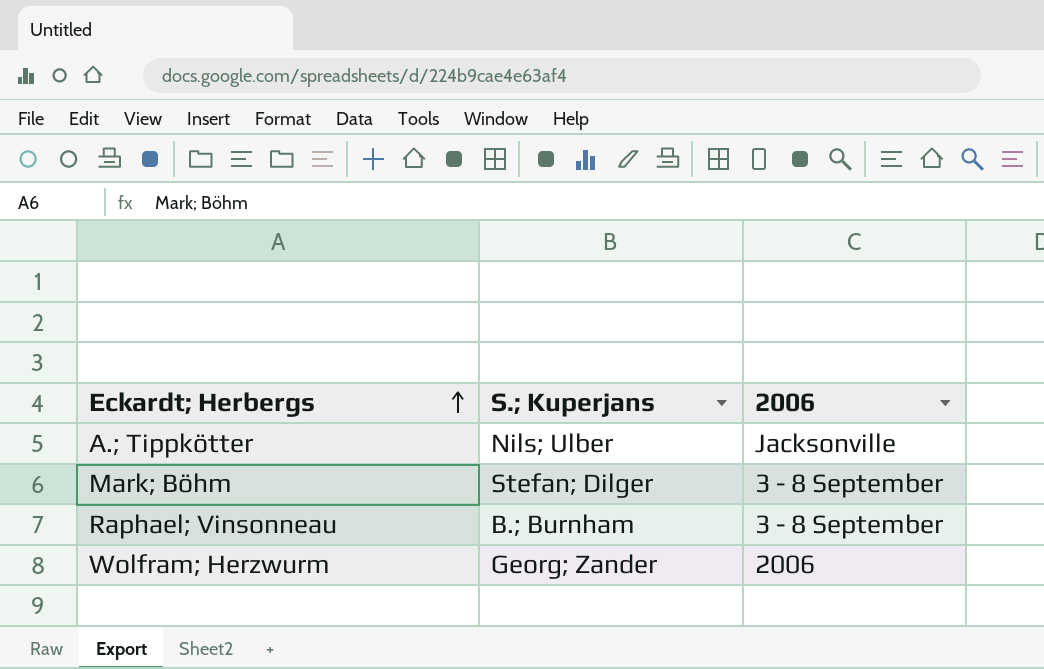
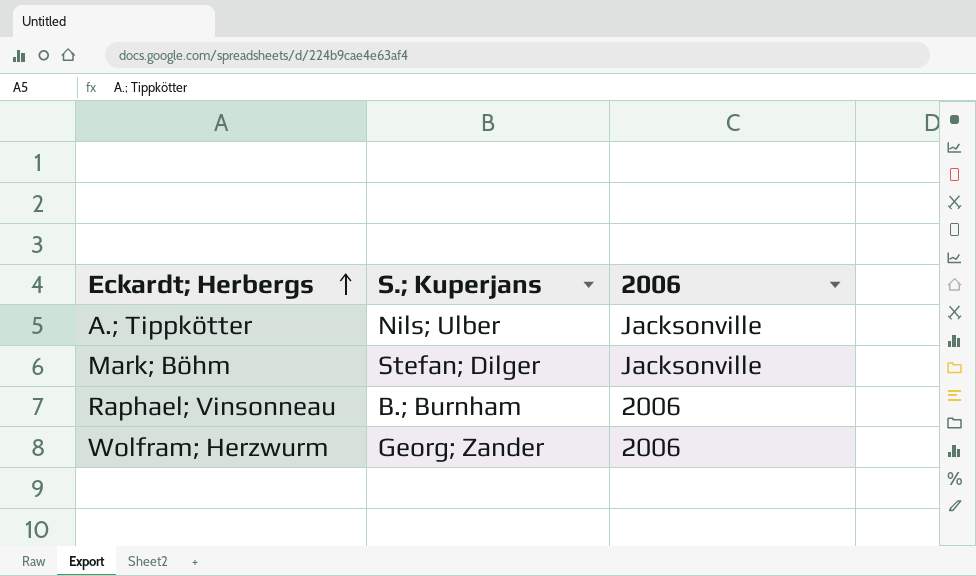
Mark; Böhm | 2006: 3 - 8 September -> Jacksonville
Raphael; Vinsonneau | 2006: 3 - 8 September -> 2006

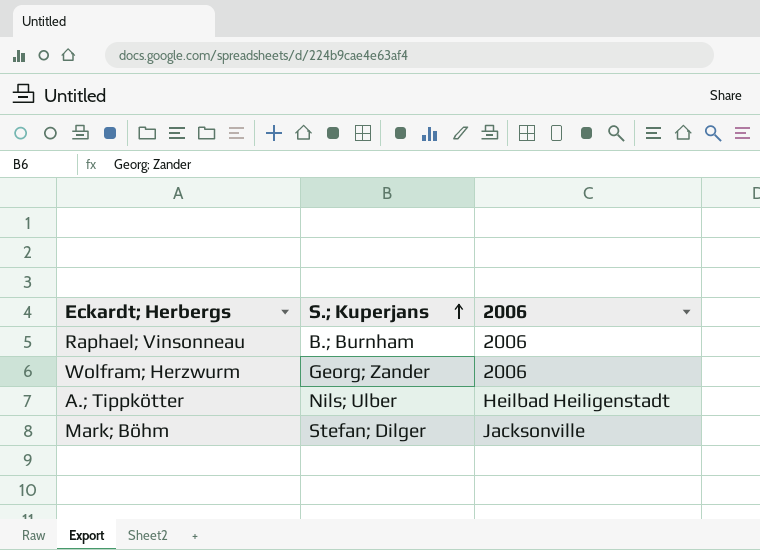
row order: Eckardt; Herbergs ascending -> S.; Kuperjans ascending
A.; Tippkötter | 2006: Jacksonville -> Heilbad Heiligenstadt

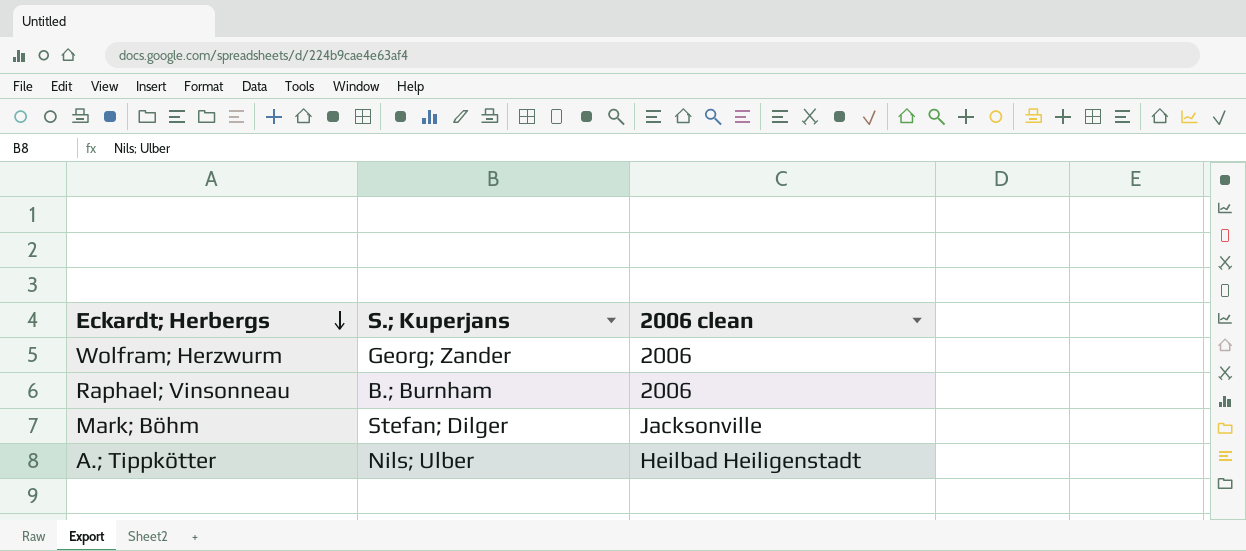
row order: S.; Kuperjans ascending -> Eckardt; Herbergs descending
column name: 2006 -> 2006 clean

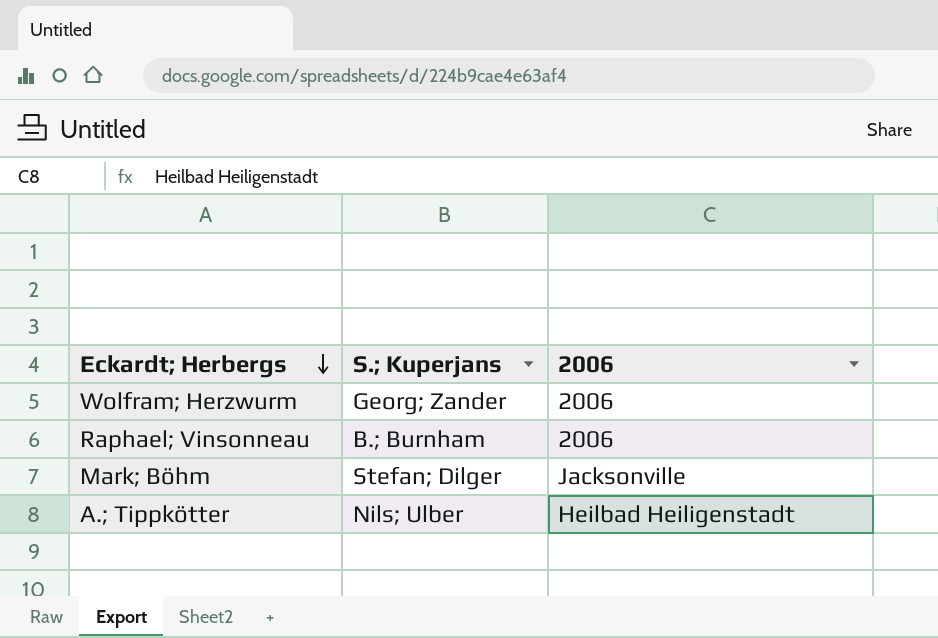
column name: 2006 clean -> 2006

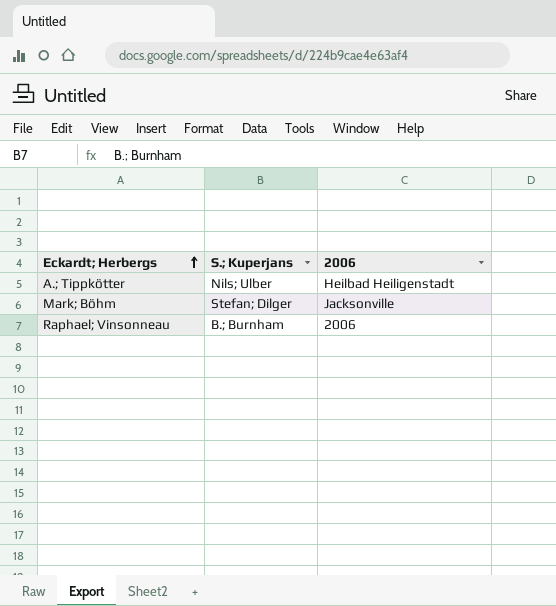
row order: Eckardt; Herbergs descending -> Eckardt; Herbergs ascending
row Wolfram; Herzwurm: Georg; Zander | 2006 -> none

